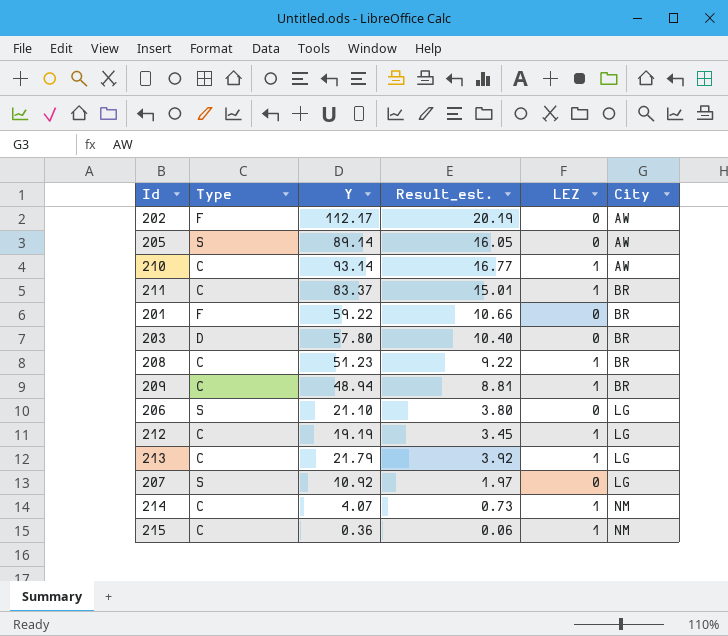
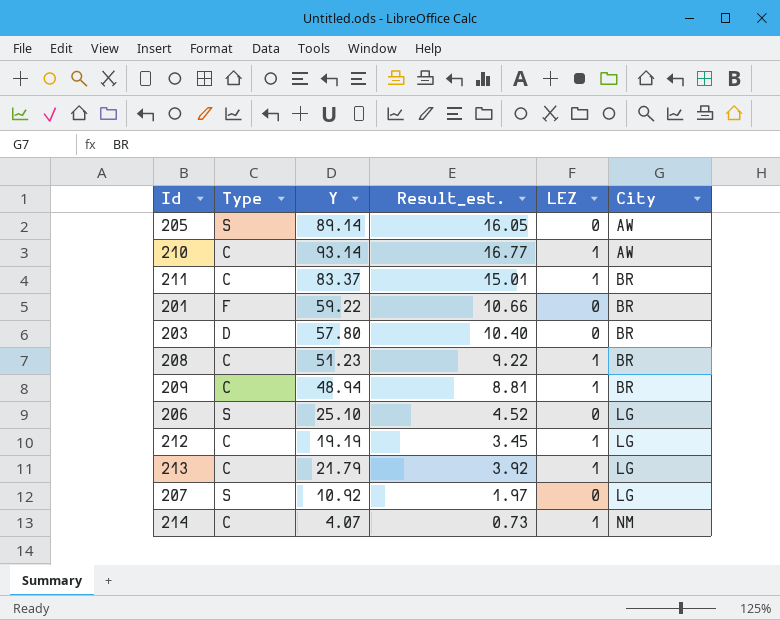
row 202: F | 112.17 | 20.19 | 0 | AW -> none
row 215: C | 0.36 | 0.06 | 1 | NM -> none
206 | Y: 21.10 -> 25.10
206 | Result_est.: 3.80 -> 4.52

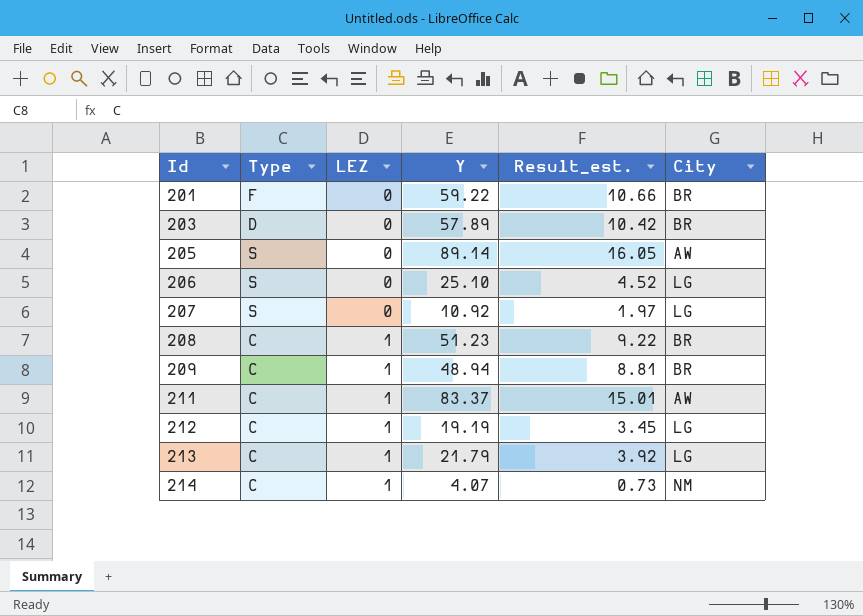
row order: City ascending -> Id ascending
column LEZ | position: 5 -> 3
row 210: C | 93.14 | 16.77 | 1 | AW -> none
203 | Y: 57.80 -> 57.89
203 | Result_est.: 10.40 -> 10.42
211 | City: BR -> AW

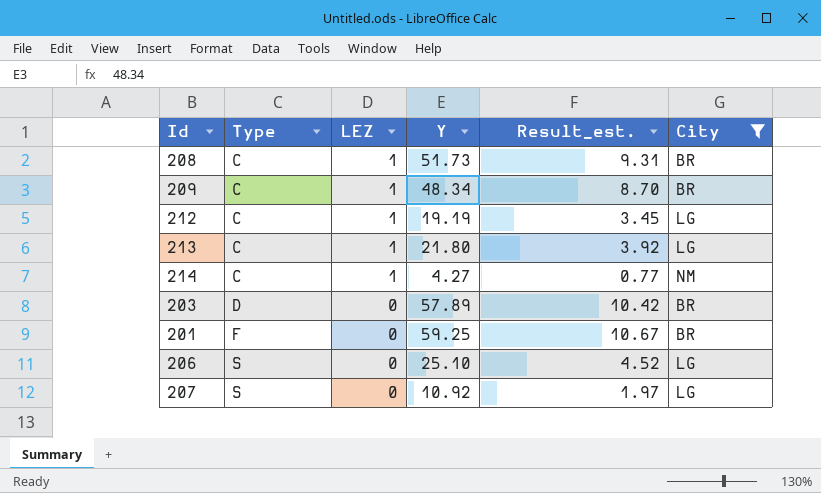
filter: none -> City != AW
row order: Id ascending -> Type ascending
208 | Y: 51.23 -> 51.73
208 | Result_est.: 9.22 -> 9.31
209 | Y: 48.94 -> 48.34
209 | Result_est.: 8.81 -> 8.70
213 | Y: 21.79 -> 21.80
214 | Y: 4.07 -> 4.27
214 | Result_est.: 0.73 -> 0.77
201 | Y: 59.22 -> 59.25
201 | Result_est.: 10.66 -> 10.67

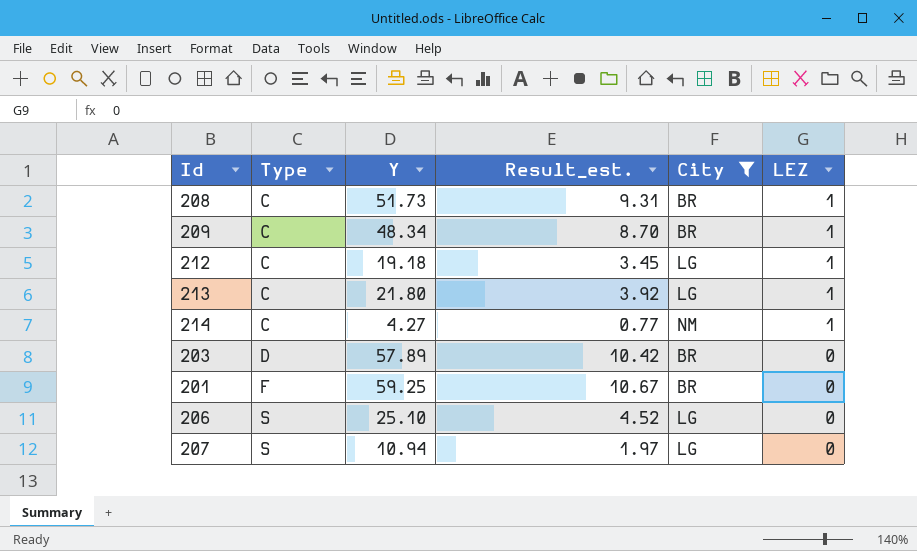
column LEZ | position: 3 -> 6
212 | Y: 19.19 -> 19.18
207 | Y: 10.92 -> 10.94

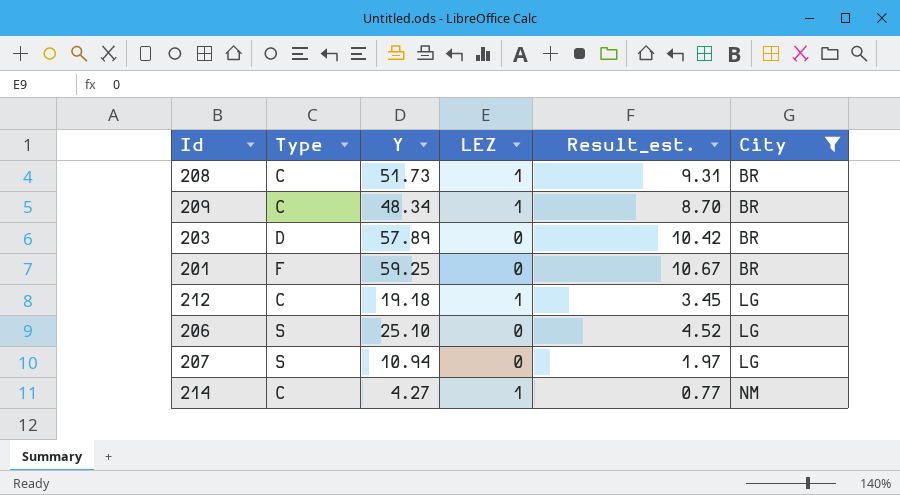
row order: Type ascending -> City ascending
column LEZ | position: 6 -> 4
row 213: C | 21.80 | 3.92 | LG | 1 -> none

